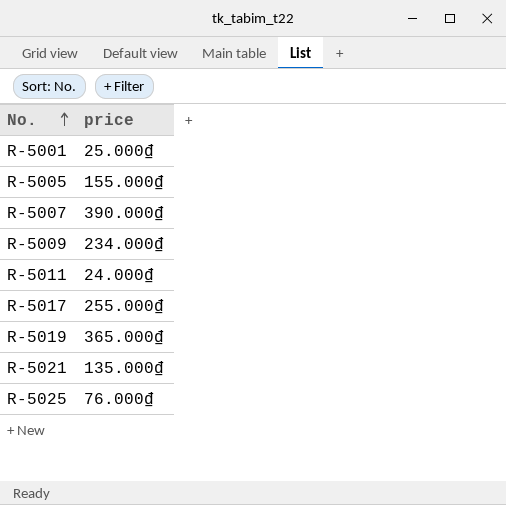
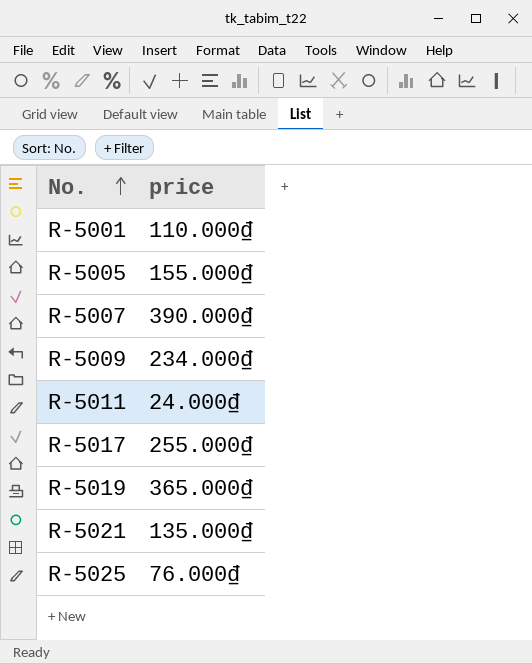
R-5001 | price: 25.000₫ -> 110.000₫

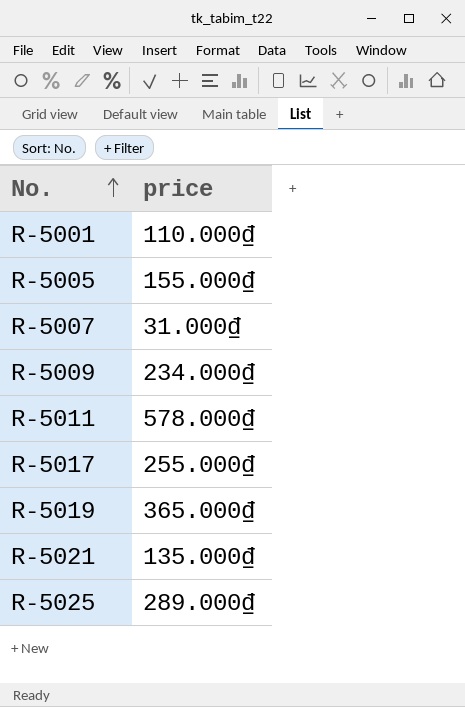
R-5007 | price: 390.000₫ -> 31.000₫
R-5011 | price: 24.000₫ -> 578.000₫
R-5025 | price: 76.000₫ -> 289.000₫

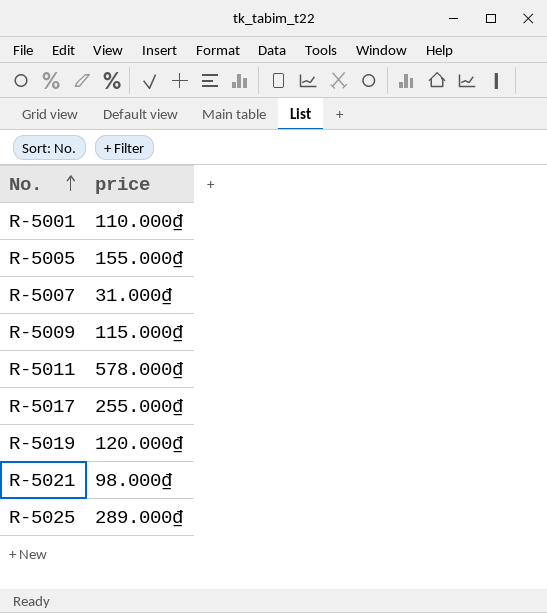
R-5009 | price: 234.000₫ -> 115.000₫
R-5019 | price: 365.000₫ -> 120.000₫
R-5021 | price: 135.000₫ -> 98.000₫

